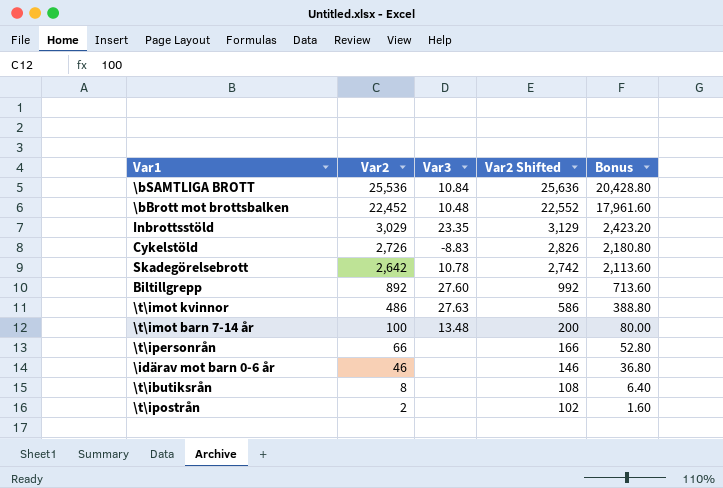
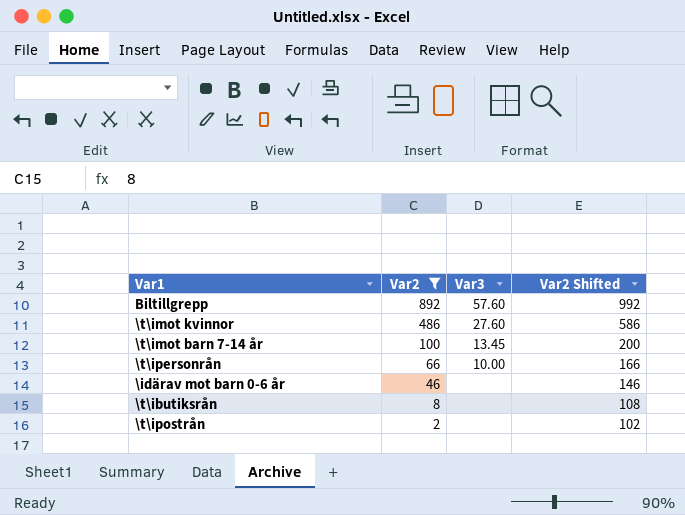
filter: none -> Var2 <= 892
column Bonus | formula: [Var2] * 0.8 -> none
Biltillgrepp | Var3: 27.60 -> 57.60
\t\imot kvinnor | Var3: 27.63 -> 27.60
\t\imot barn 7-14 år | Var3: 13.48 -> 13.45
\t\ipersonrån | Var3: none -> 10.00

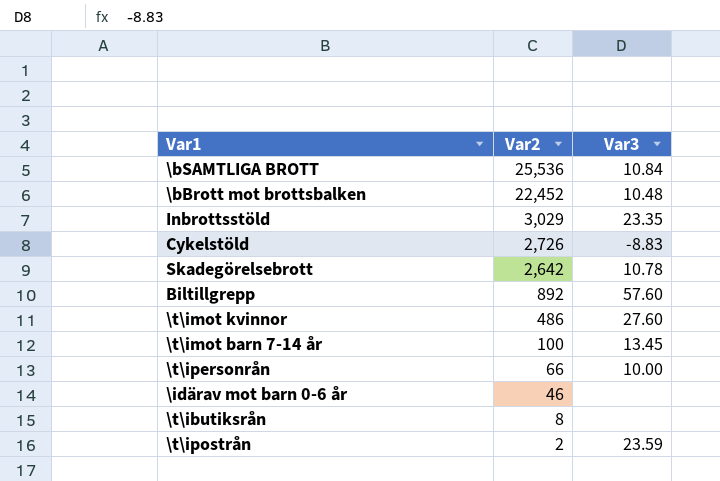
filter: Var2 <= 892 -> none
column Var2 Shifted | formula: [Var2] + 100 -> none
\t\ipostrån | Var3: none -> 23.59

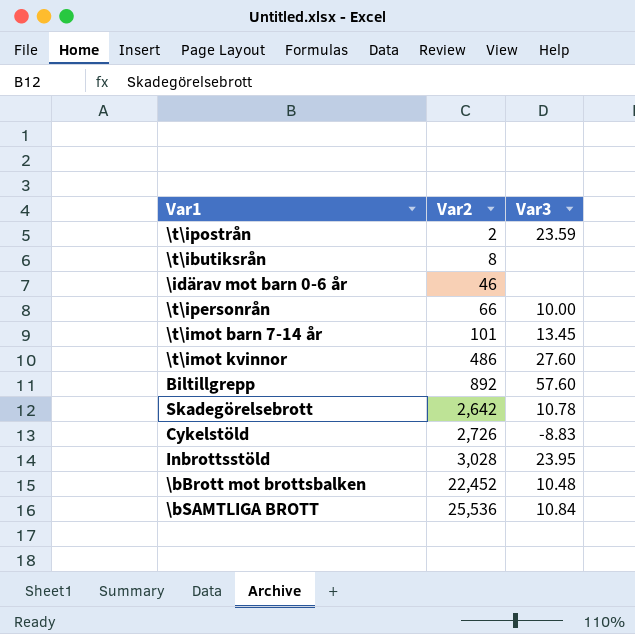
row order: Var2 descending -> Var2 ascending
\t\imot barn 7-14 år | Var2: 100 -> 101
Inbrottsstöld | Var2: 3,029 -> 3,028
Inbrottsstöld | Var3: 23.35 -> 23.95

